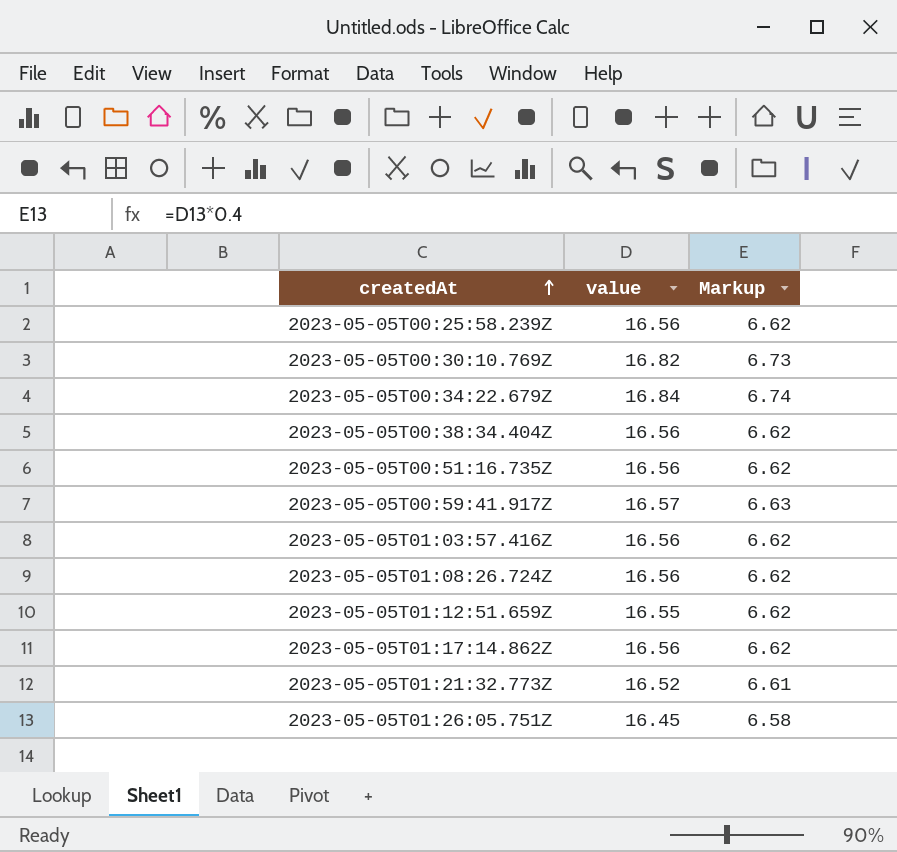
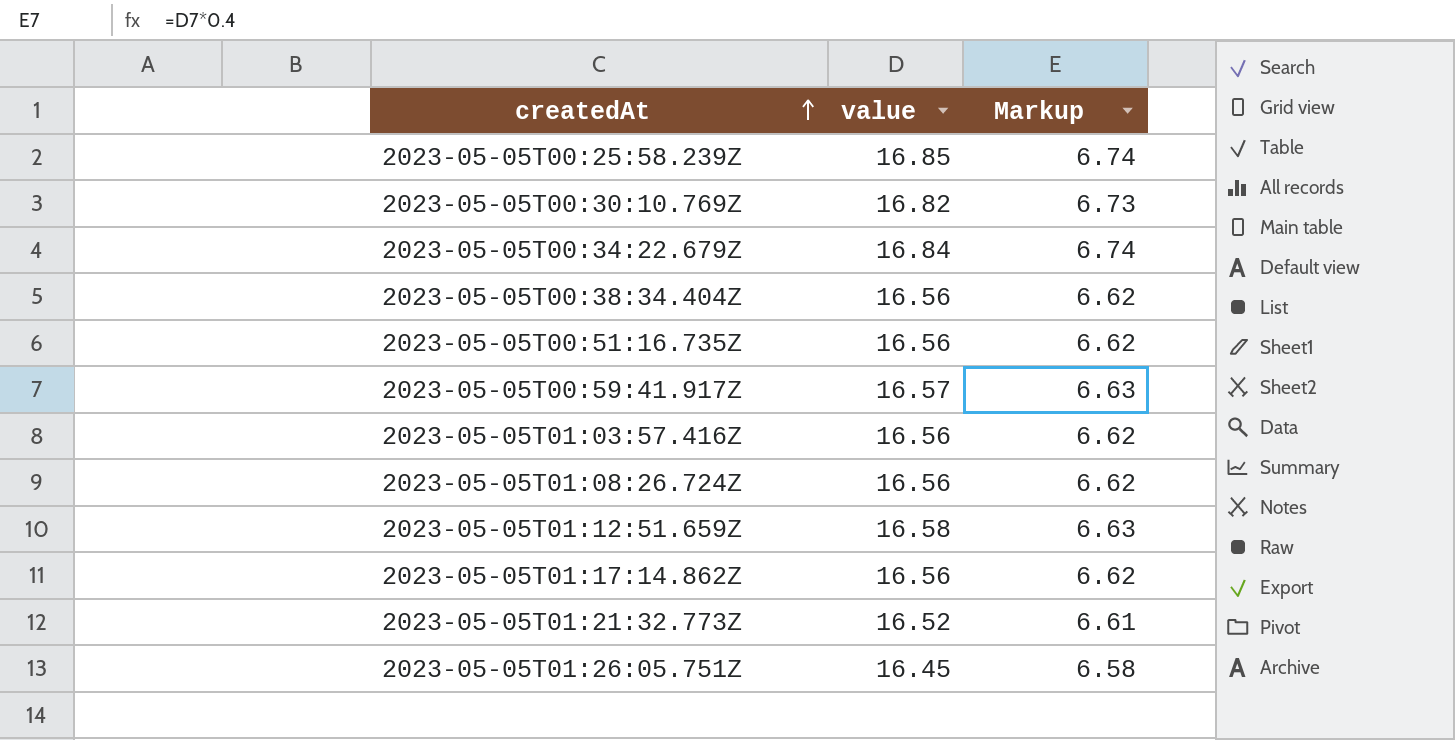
2023-05-05T00:25:58.239Z | value: 16.56 -> 16.85
2023-05-05T00:25:58.239Z | Markup: 6.62 -> 6.74
2023-05-05T01:12:51.659Z | value: 16.55 -> 16.58
2023-05-05T01:12:51.659Z | Markup: 6.62 -> 6.63

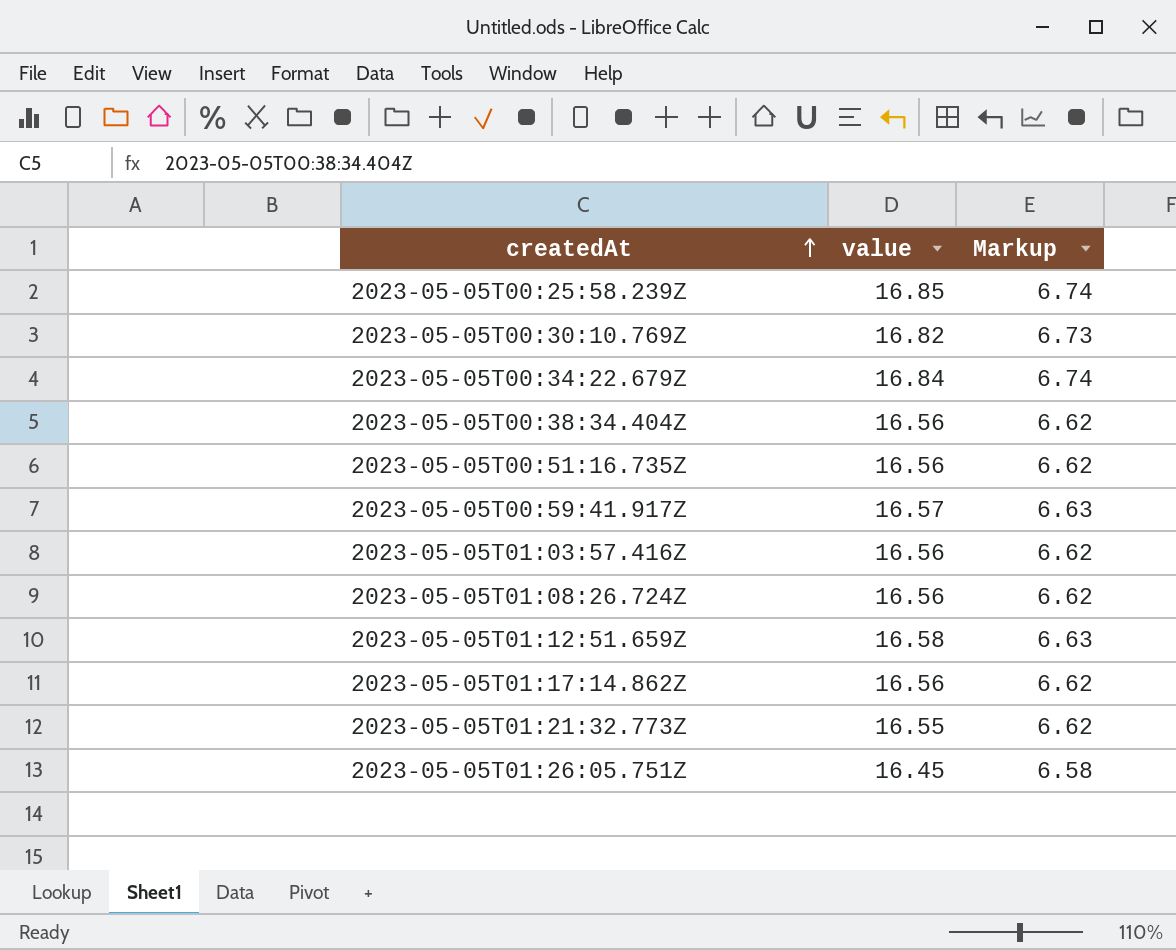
2023-05-05T01:21:32.773Z | value: 16.52 -> 16.55
2023-05-05T01:21:32.773Z | Markup: 6.61 -> 6.62

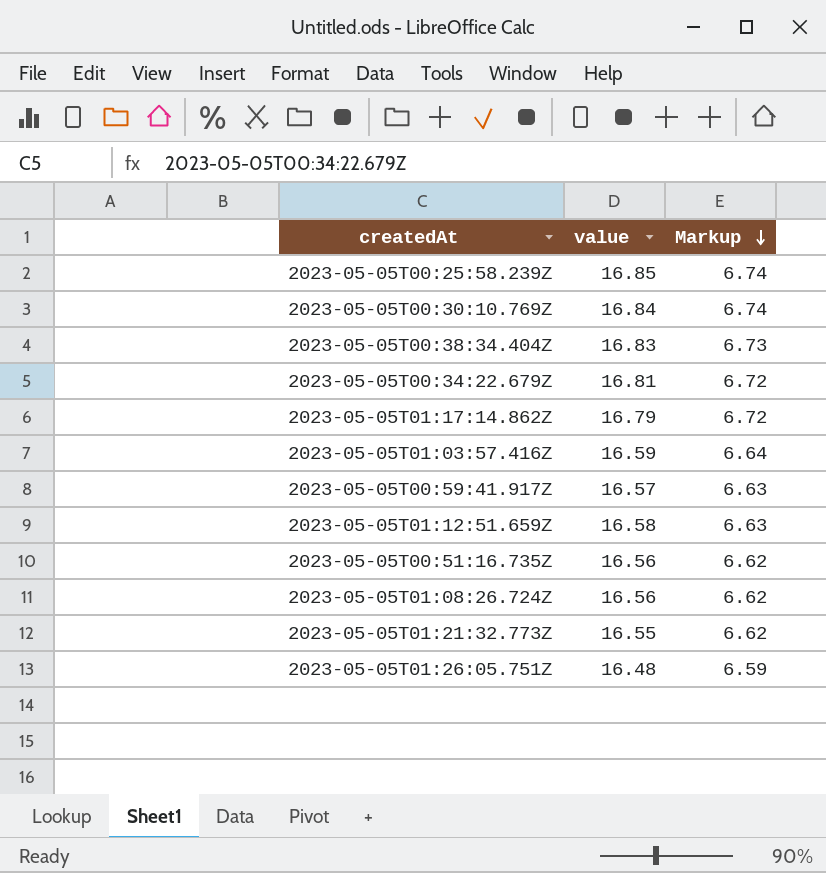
row order: createdAt ascending -> Markup descending
2023-05-05T00:30:10.769Z | value: 16.82 -> 16.84
2023-05-05T00:30:10.769Z | Markup: 6.73 -> 6.74
2023-05-05T00:38:34.404Z | value: 16.56 -> 16.83
2023-05-05T00:38:34.404Z | Markup: 6.62 -> 6.73
2023-05-05T00:34:22.679Z | value: 16.84 -> 16.81
2023-05-05T00:34:22.679Z | Markup: 6.74 -> 6.72
2023-05-05T01:17:14.862Z | value: 16.56 -> 16.79
2023-05-05T01:17:14.862Z | Markup: 6.62 -> 6.72
2023-05-05T01:03:57.416Z | value: 16.56 -> 16.59
2023-05-05T01:03:57.416Z | Markup: 6.62 -> 6.64
2023-05-05T01:26:05.751Z | value: 16.45 -> 16.48
2023-05-05T01:26:05.751Z | Markup: 6.58 -> 6.59

